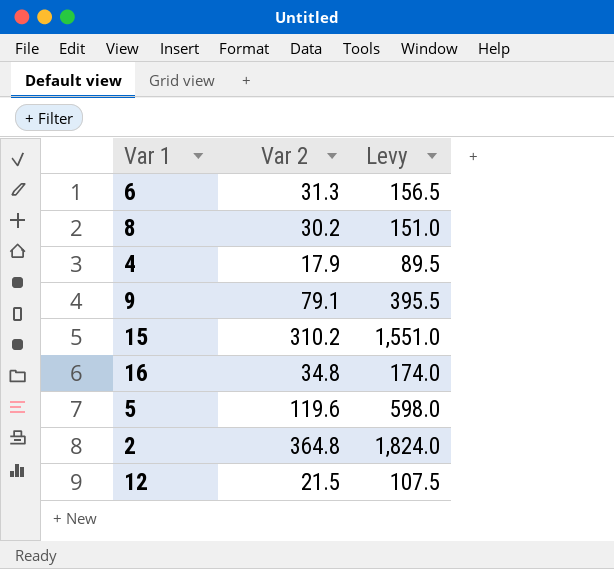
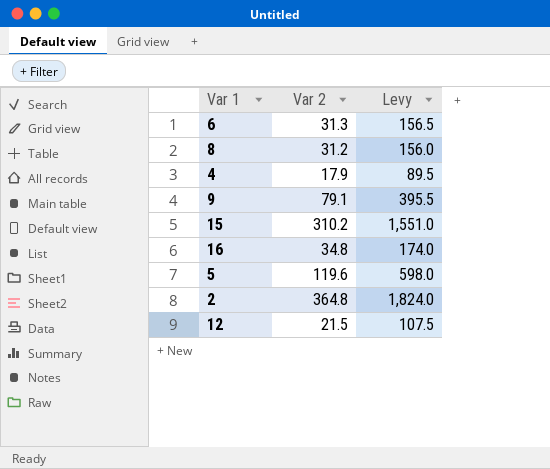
8 | Var 2: 30.2 -> 31.2
8 | Levy: 151.0 -> 156.0

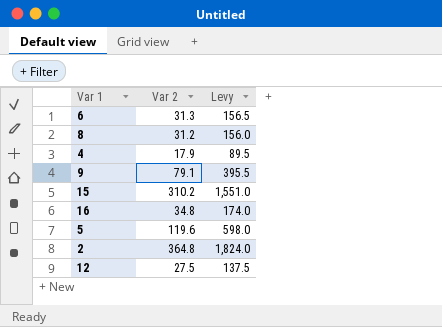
12 | Var 2: 21.5 -> 27.5
12 | Levy: 107.5 -> 137.5

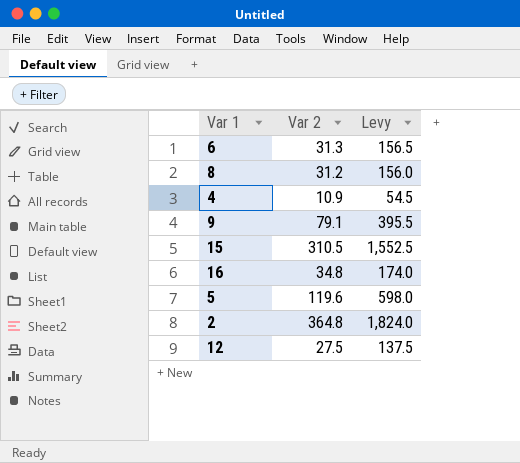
4 | Var 2: 17.9 -> 10.9
4 | Levy: 89.5 -> 54.5
15 | Var 2: 310.2 -> 310.5
15 | Levy: 1,551.0 -> 1,552.5

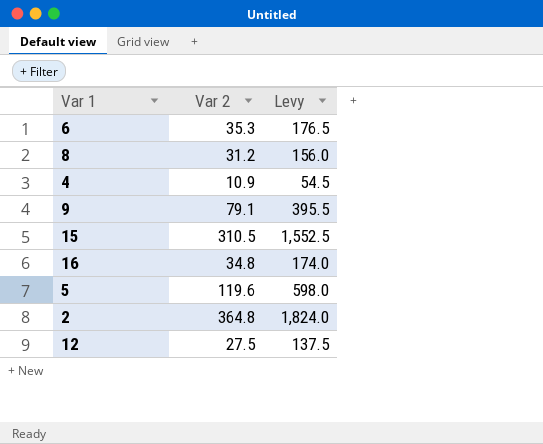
6 | Var 2: 31.3 -> 35.3
6 | Levy: 156.5 -> 176.5

